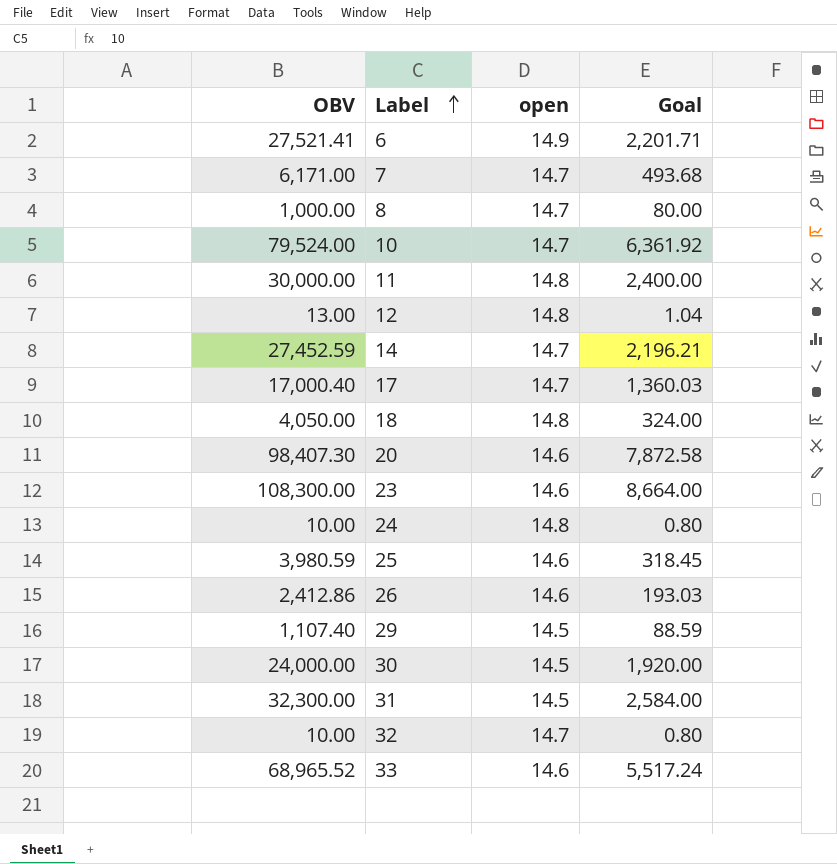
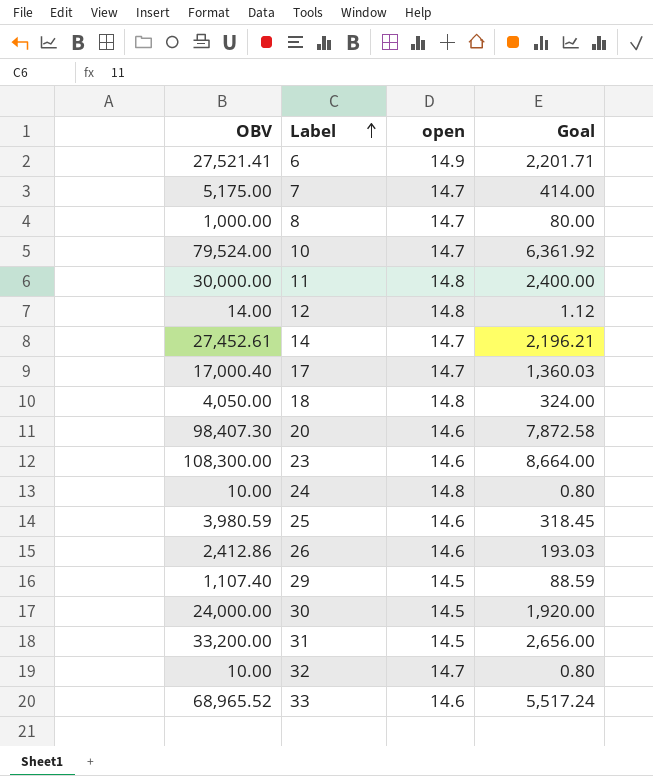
7 | OBV: 6,171.00 -> 5,175.00
7 | Goal: 493.68 -> 414.00
12 | OBV: 13.00 -> 14.00
12 | Goal: 1.04 -> 1.12
14 | OBV: 27,452.59 -> 27,452.61
31 | OBV: 32,300.00 -> 33,200.00
31 | Goal: 2,584.00 -> 2,656.00

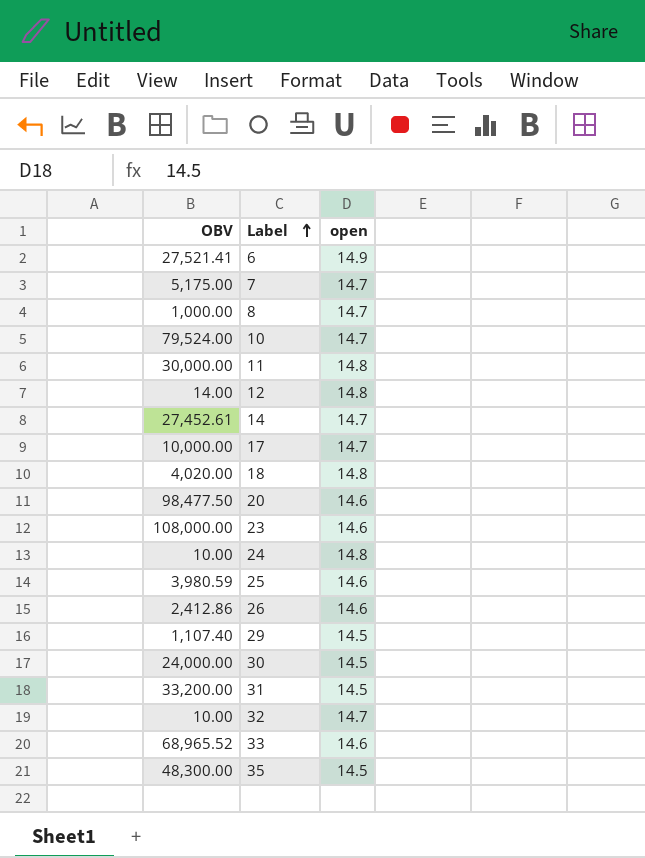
column Goal | formula: [OBV] * 0.08 -> none
17 | OBV: 17,000.40 -> 10,000.00
18 | OBV: 4,050.00 -> 4,020.00
20 | OBV: 98,407.30 -> 98,477.50
23 | OBV: 108,300.00 -> 108,000.00
row 35: none -> 48,300.00 | 14.5

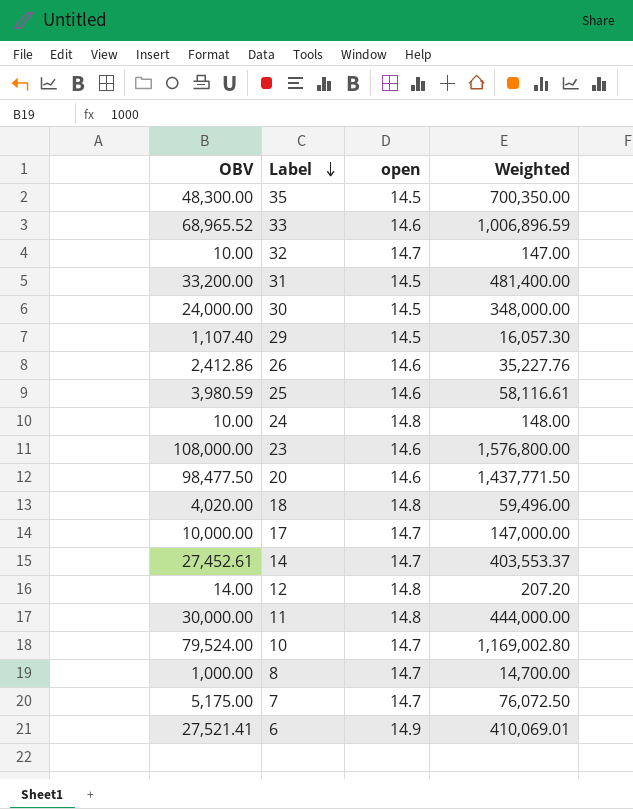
row order: Label ascending -> Label descending
column Weighted | formula: none -> [OBV] * [open]

